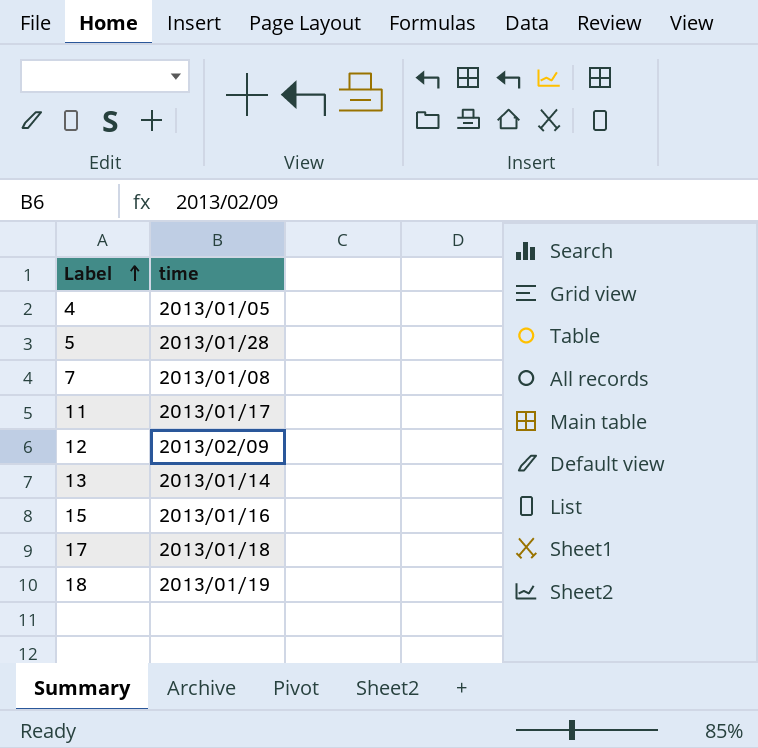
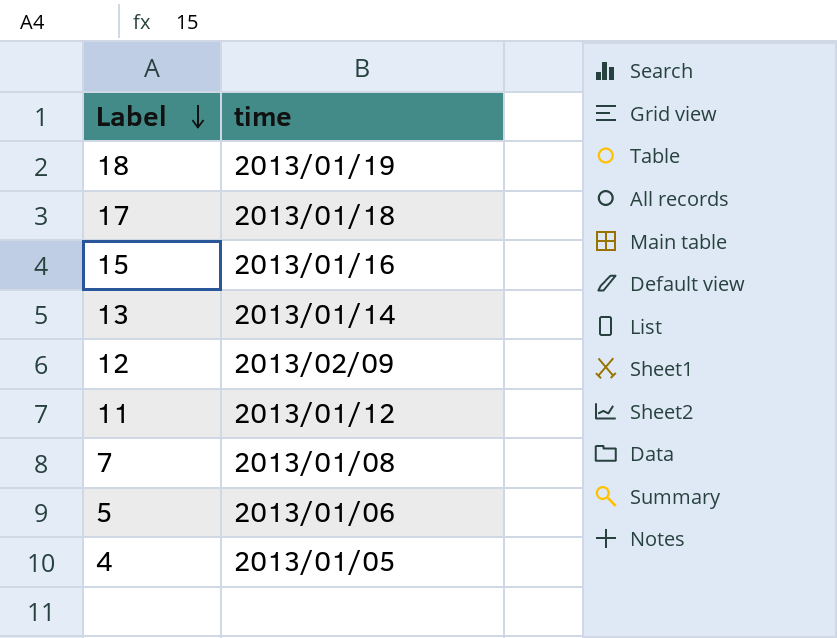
row order: Label ascending -> Label descending
11 | time: 2013/01/17 -> 2013/01/12
5 | time: 2013/01/28 -> 2013/01/06

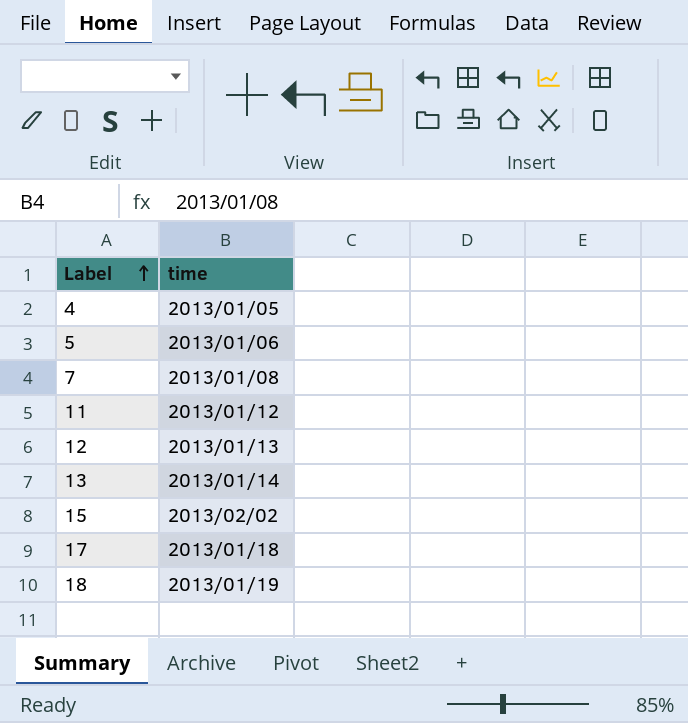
row order: Label descending -> Label ascending
12 | time: 2013/02/09 -> 2013/01/13
15 | time: 2013/01/16 -> 2013/02/02

